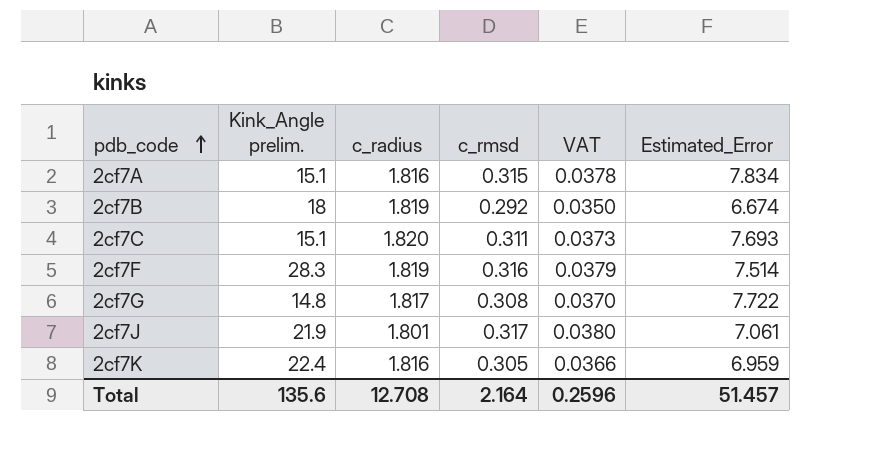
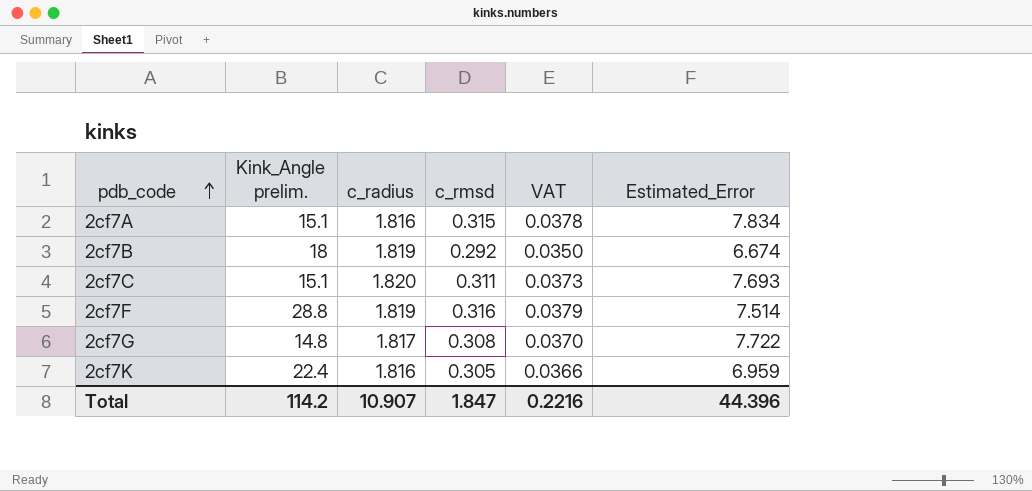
row 2cf7J: 21.9 | 1.801 | 0.317 | 0.0380 | 7.061 -> none
2cf7F | Kink_Angle prelim.: 28.3 -> 28.8
Total | Kink_Angle prelim.: 135.6 -> 114.2
Total | c_radius: 12.708 -> 10.907
Total | c_rmsd: 2.164 -> 1.847
Total | VAT: 0.2596 -> 0.2216
Total | Estimated_Error: 51.457 -> 44.396

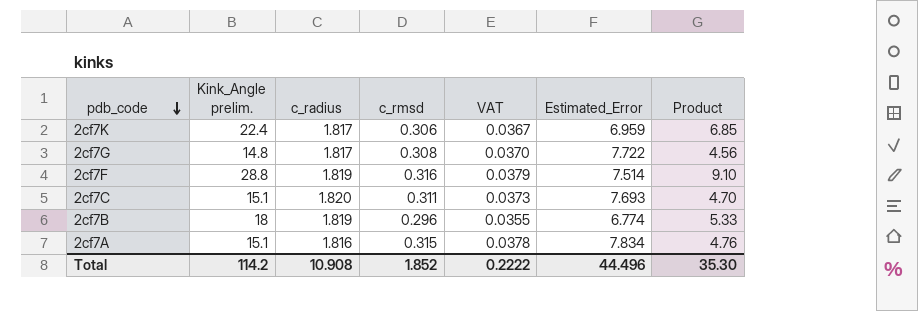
row order: pdb_code ascending -> pdb_code descending
column Product | formula: none -> [Kink_Angle prelim.] * [c_rmsd]
2cf7K | c_radius: 1.816 -> 1.817
2cf7K | c_rmsd: 0.305 -> 0.306
2cf7K | VAT: 0.0366 -> 0.0367
2cf7B | c_rmsd: 0.292 -> 0.296
2cf7B | VAT: 0.0350 -> 0.0355
2cf7B | Estimated_Error: 6.674 -> 6.774
Total | c_radius: 10.907 -> 10.908
Total | c_rmsd: 1.847 -> 1.852
Total | VAT: 0.2216 -> 0.2222
Total | Estimated_Error: 44.396 -> 44.496

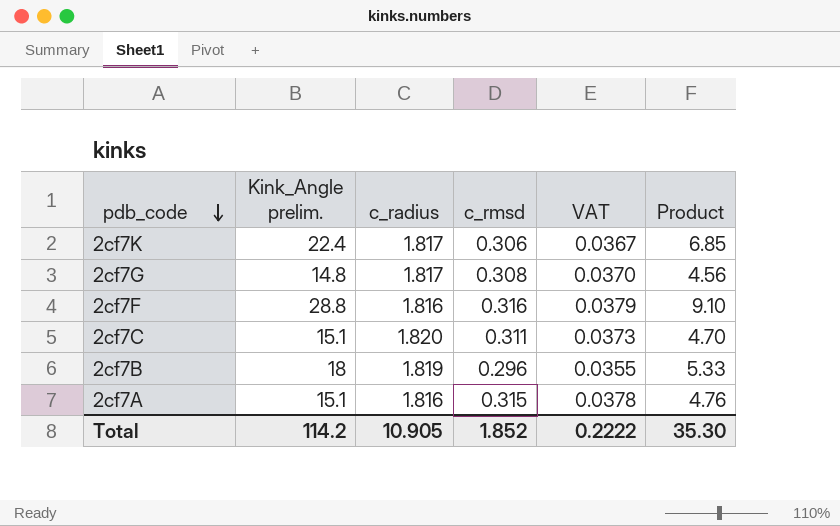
column Estimated_Error | position: 6 -> none
2cf7F | c_radius: 1.819 -> 1.816
Total | c_radius: 10.908 -> 10.905

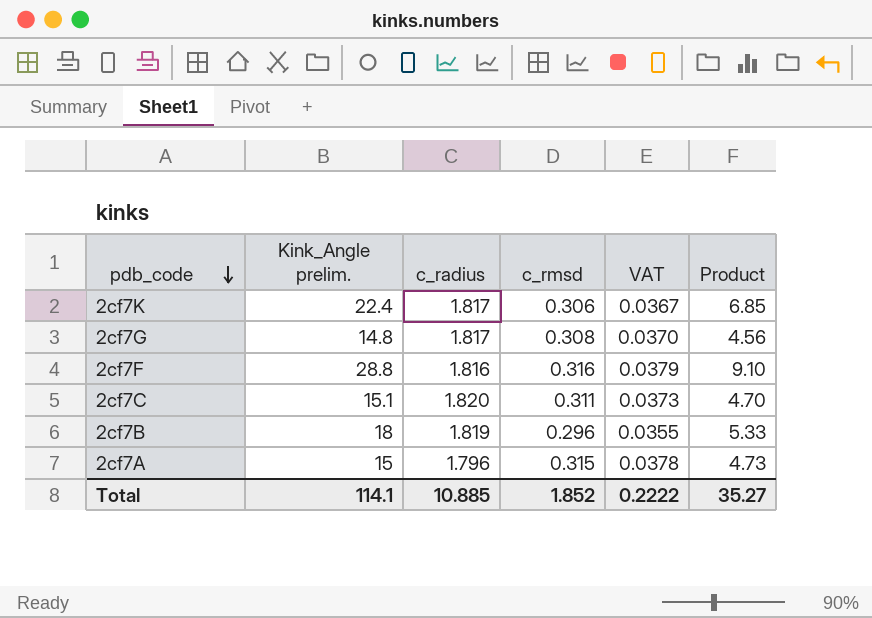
2cf7A | Kink_Angle prelim.: 15.1 -> 15
2cf7A | c_radius: 1.816 -> 1.796
2cf7A | Product: 4.76 -> 4.73
Total | Kink_Angle prelim.: 114.2 -> 114.1
Total | c_radius: 10.905 -> 10.885
Total | Product: 35.30 -> 35.27

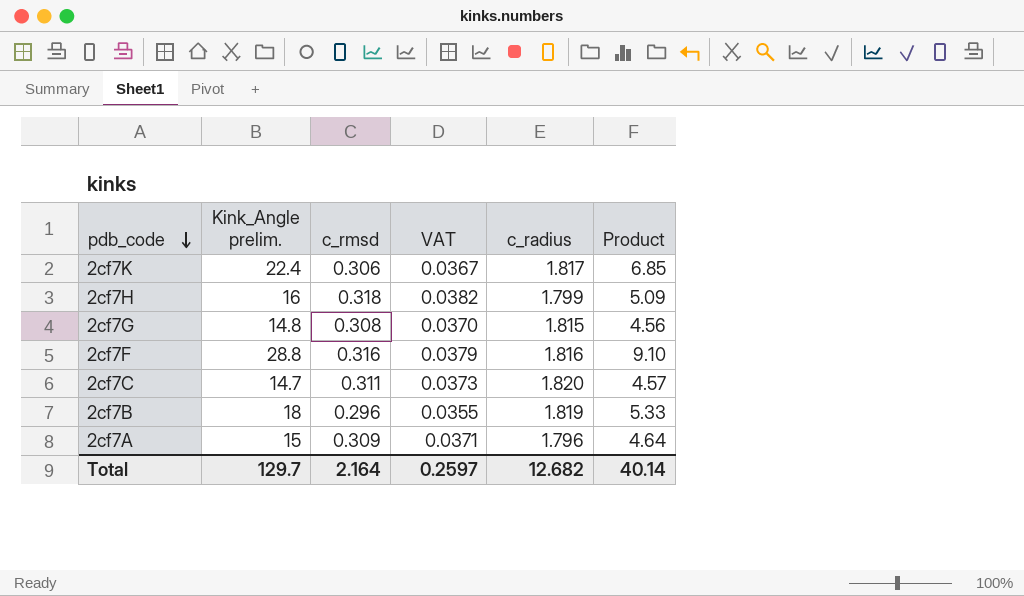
column c_radius | position: 3 -> 5
row 2cf7H: none -> 16 | 0.318 | 0.0382 | 1.799 | 5.09
2cf7G | c_radius: 1.817 -> 1.815
2cf7C | Kink_Angle prelim.: 15.1 -> 14.7
2cf7C | Product: 4.70 -> 4.57
2cf7A | c_rmsd: 0.315 -> 0.309
2cf7A | VAT: 0.0378 -> 0.0371
2cf7A | Product: 4.73 -> 4.64
Total | Kink_Angle prelim.: 114.1 -> 129.7
Total | c_rmsd: 1.852 -> 2.164
Total | VAT: 0.2222 -> 0.2597
Total | c_radius: 10.885 -> 12.682
Total | Product: 35.27 -> 40.14

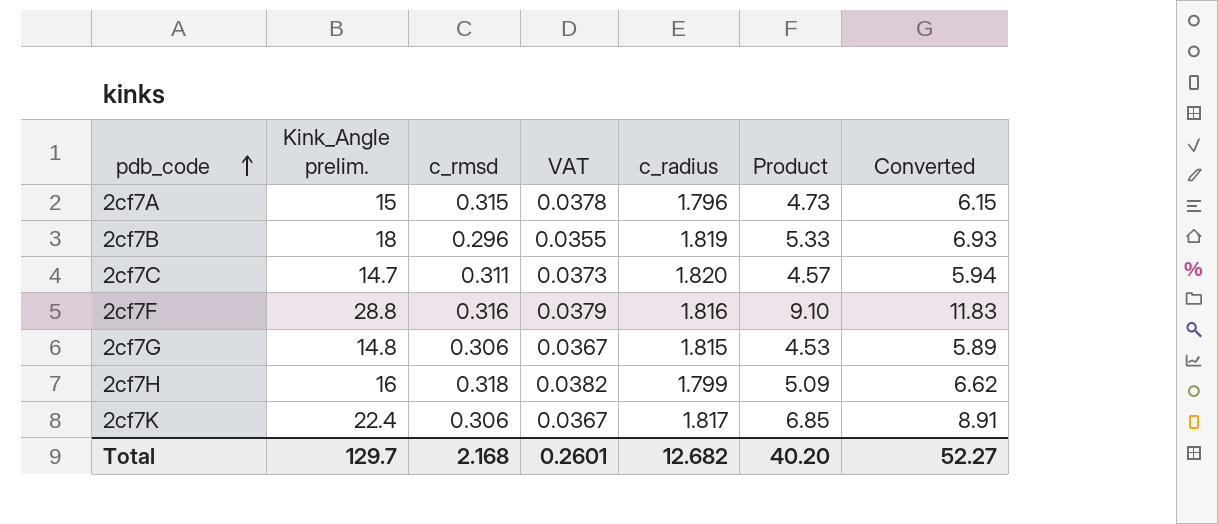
row order: pdb_code descending -> pdb_code ascending
column Converted | formula: none -> [Product] * 1.3
2cf7A | c_rmsd: 0.309 -> 0.315
2cf7A | VAT: 0.0371 -> 0.0378
2cf7A | Product: 4.64 -> 4.73
2cf7G | c_rmsd: 0.308 -> 0.306
2cf7G | VAT: 0.0370 -> 0.0367
2cf7G | Product: 4.56 -> 4.53
Total | c_rmsd: 2.164 -> 2.168
Total | VAT: 0.2597 -> 0.2601
Total | Product: 40.14 -> 40.20

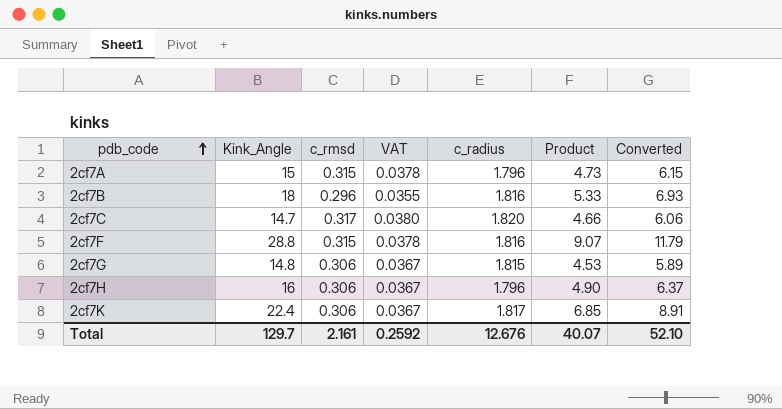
column name: Kink_Angle prelim. -> Kink_Angle
2cf7B | c_radius: 1.819 -> 1.816
2cf7C | c_rmsd: 0.311 -> 0.317
2cf7C | VAT: 0.0373 -> 0.0380
2cf7C | Product: 4.57 -> 4.66
2cf7C | Converted: 5.94 -> 6.06
2cf7F | c_rmsd: 0.316 -> 0.315
2cf7F | VAT: 0.0379 -> 0.0378
2cf7F | Product: 9.10 -> 9.07
2cf7F | Converted: 11.83 -> 11.79
2cf7H | c_rmsd: 0.318 -> 0.306
2cf7H | VAT: 0.0382 -> 0.0367
2cf7H | c_radius: 1.799 -> 1.796
2cf7H | Product: 5.09 -> 4.90
2cf7H | Converted: 6.62 -> 6.37
Total | c_rmsd: 2.168 -> 2.161
Total | VAT: 0.2601 -> 0.2592
Total | c_radius: 12.682 -> 12.676
Total | Product: 40.20 -> 40.07
Total | Converted: 52.27 -> 52.10

